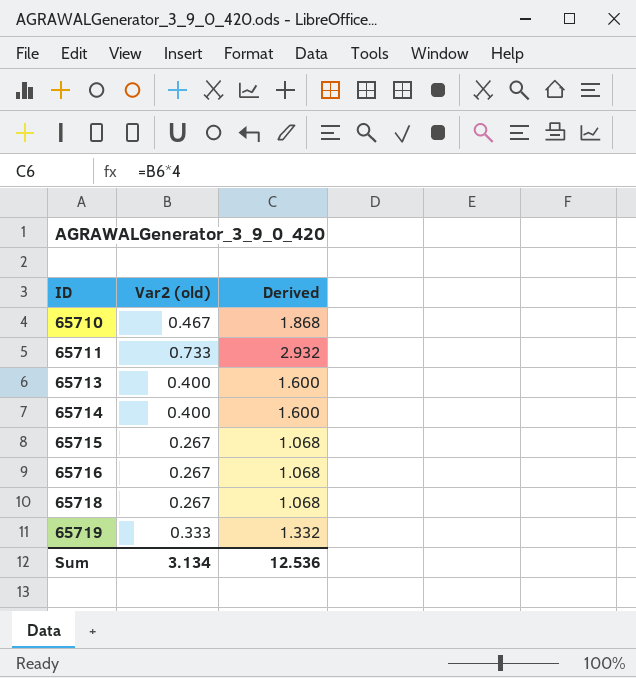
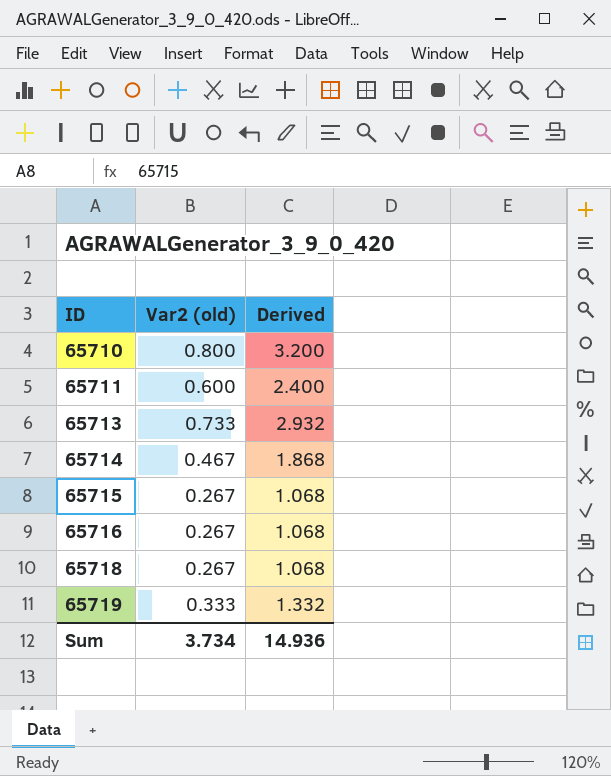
65710 | Var2 (old): 0.467 -> 0.800
65710 | Derived: 1.868 -> 3.200
65711 | Var2 (old): 0.733 -> 0.600
65711 | Derived: 2.932 -> 2.400
65713 | Var2 (old): 0.400 -> 0.733
65713 | Derived: 1.600 -> 2.932
65714 | Var2 (old): 0.400 -> 0.467
65714 | Derived: 1.600 -> 1.868
Sum | Var2 (old): 3.134 -> 3.734
Sum | Derived: 12.536 -> 14.936

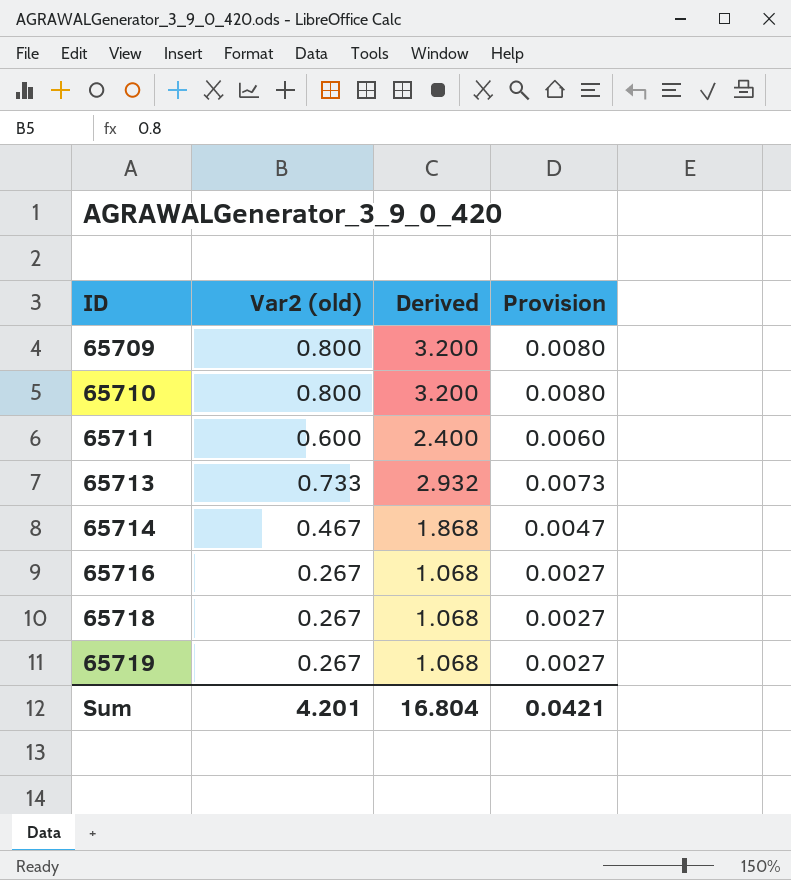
column Provision | formula: none -> [Var2 (old)] * 0.01
row 65715: 0.267 | 1.068 -> none
row 65709: none -> 0.800 | 3.200 | 0.0080
65719 | Var2 (old): 0.333 -> 0.267
65719 | Derived: 1.332 -> 1.068
Sum | Var2 (old): 3.734 -> 4.201
Sum | Derived: 14.936 -> 16.804

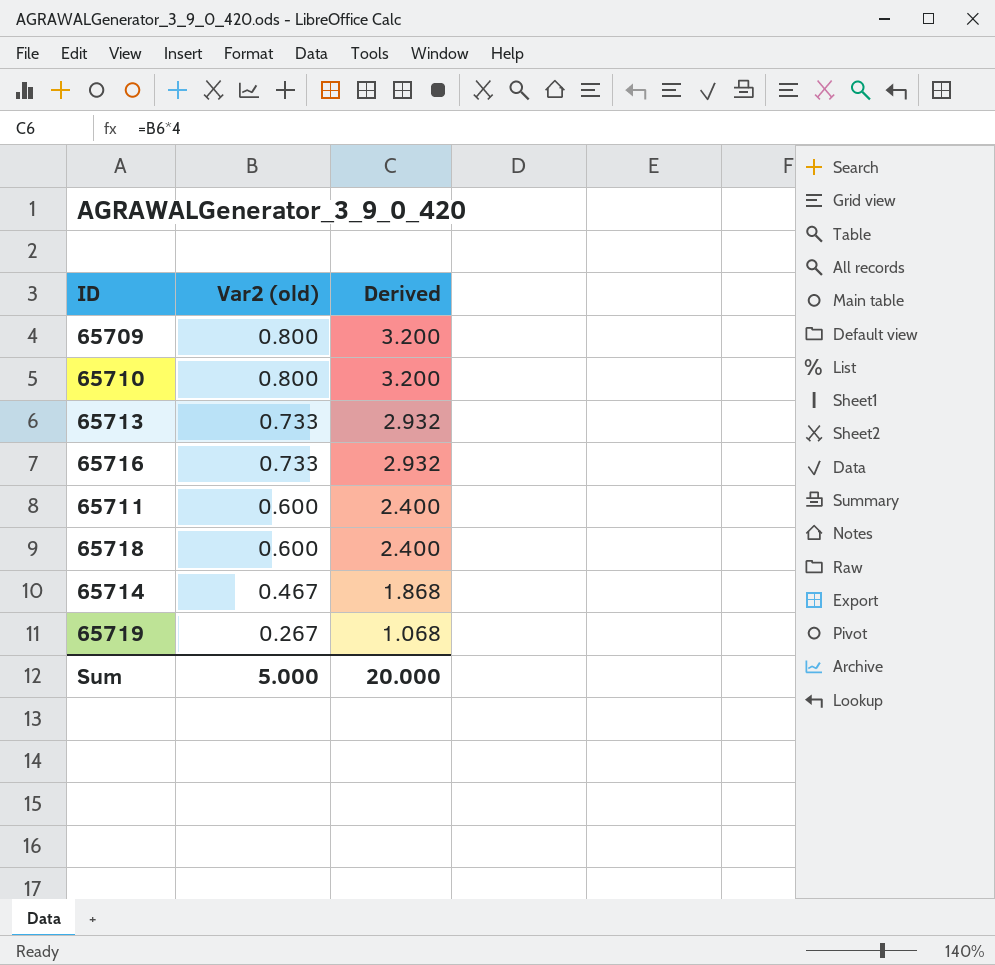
row order: ID ascending -> Var2 (old) descending
column Provision | formula: [Var2 (old)] * 0.01 -> none
65716 | Var2 (old): 0.267 -> 0.733
65716 | Derived: 1.068 -> 2.932
65718 | Var2 (old): 0.267 -> 0.600
65718 | Derived: 1.068 -> 2.400
Sum | Var2 (old): 4.201 -> 5.000
Sum | Derived: 16.804 -> 20.000

